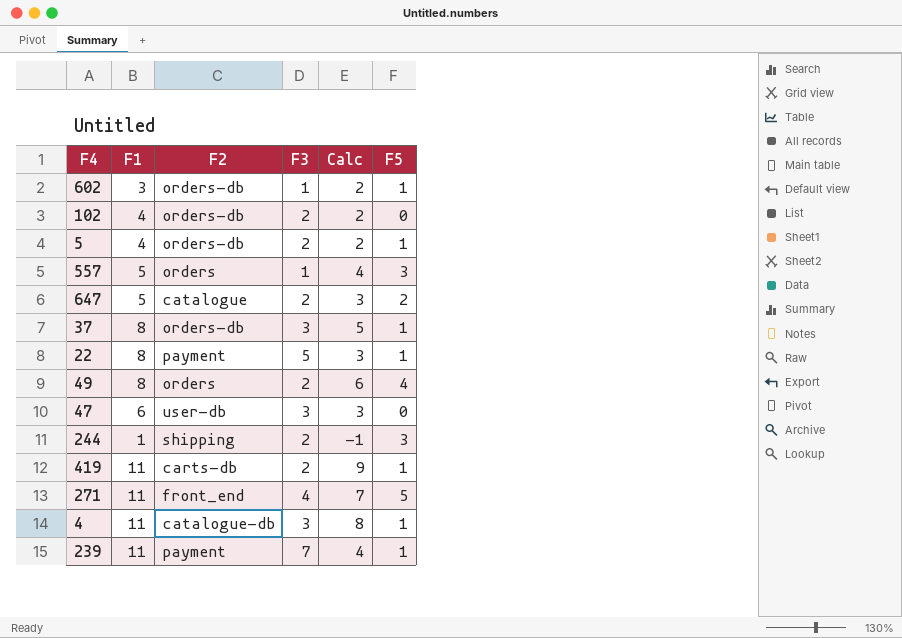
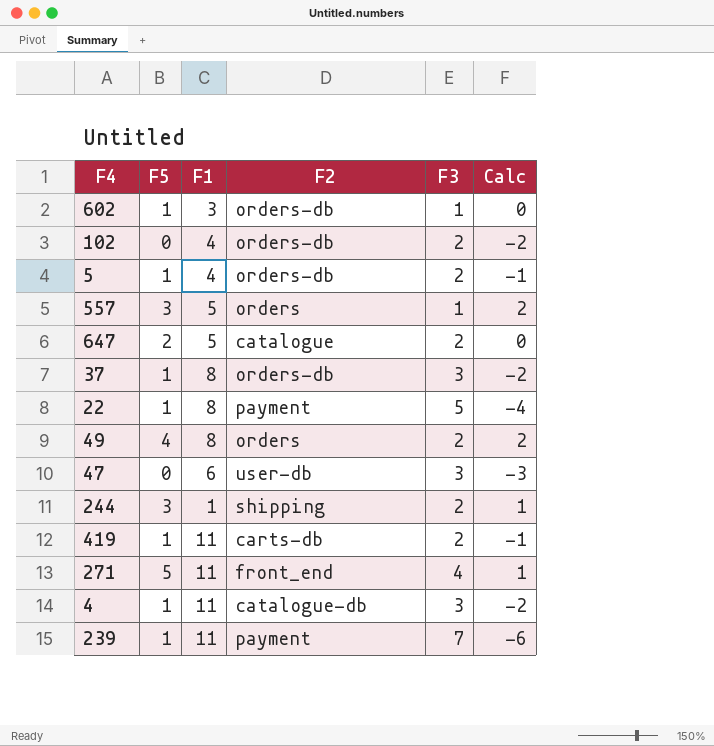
column F5 | position: 6 -> 2
column Calc | formula: [F1] - [F3] -> [F5] - [F3]

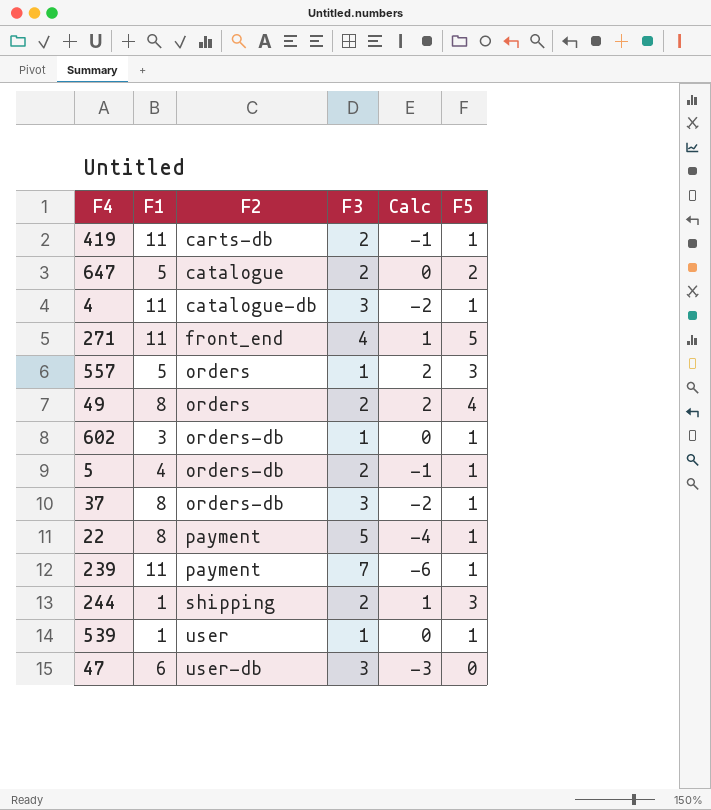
row order: none -> F2 ascending
column F5 | position: 2 -> 6
row 102: 0 | 4 | orders-db | 2 | -2 -> none
row 539: none -> 1 | user | 1 | 0 | 1

